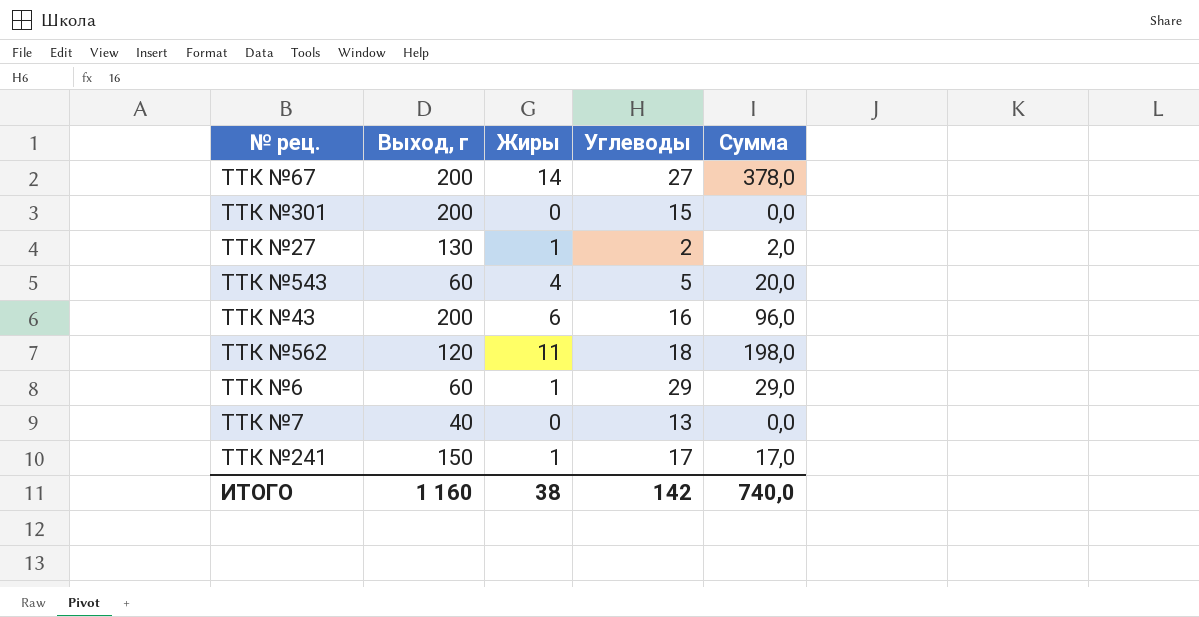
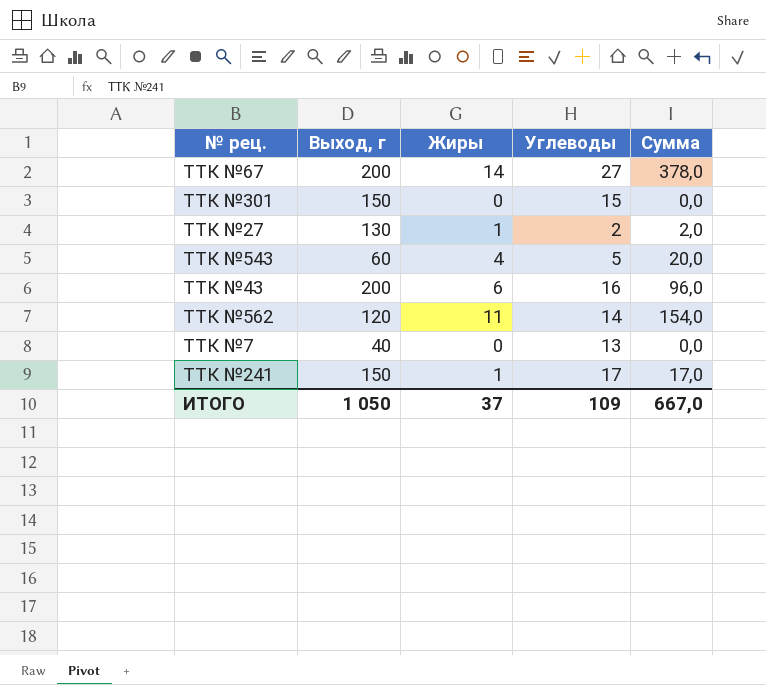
row ТТК №6: 60 | 1 | 29 | 29,0 -> none
ТТК №301 | Выход, г: 200 -> 150
ТТК №562 | Углеводы: 18 -> 14
ТТК №562 | Сумма: 198,0 -> 154,0
ИТОГО | Выход, г: 1 160 -> 1 050
ИТОГО | Жиры: 38 -> 37
ИТОГО | Углеводы: 142 -> 109
ИТОГО | Сумма: 740,0 -> 667,0

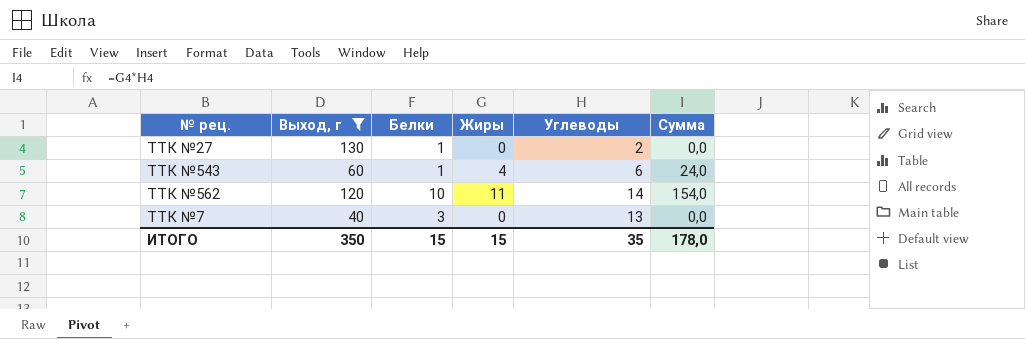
filter: none -> Выход, г <= 130
column Белки | position: none -> 3
ТТК №27 | Жиры: 1 -> 0
ТТК №27 | Сумма: 2,0 -> 0,0
ТТК №543 | Углеводы: 5 -> 6
ТТК №543 | Сумма: 20,0 -> 24,0
ИТОГО | Выход, г: 1 050 -> 350
ИТОГО | Жиры: 37 -> 15
ИТОГО | Углеводы: 109 -> 35
ИТОГО | Сумма: 667,0 -> 178,0

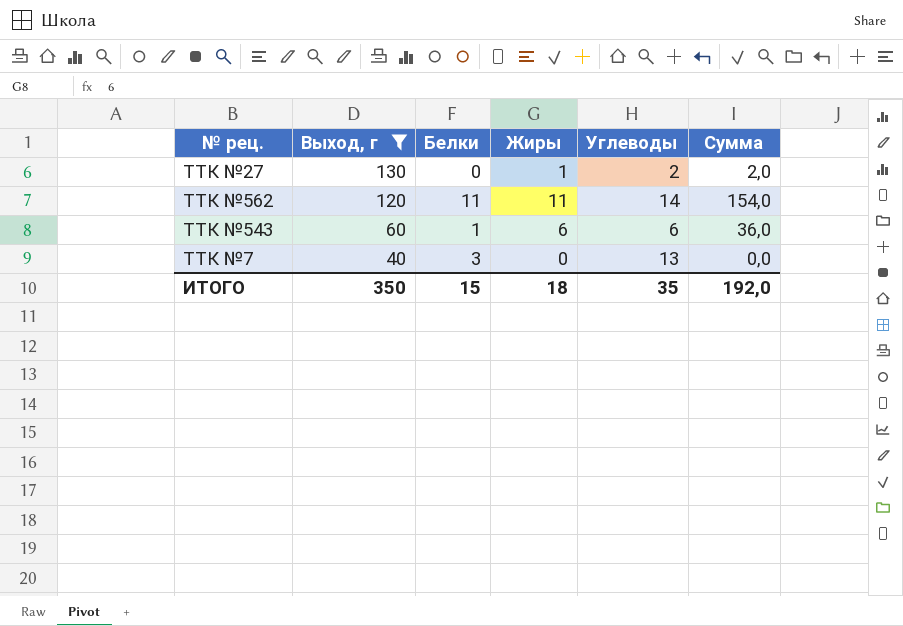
row order: none -> Выход, г descending
ТТК №27 | Белки: 1 -> 0
ТТК №27 | Жиры: 0 -> 1
ТТК №27 | Сумма: 0,0 -> 2,0
ТТК №562 | Белки: 10 -> 11
ТТК №543 | Жиры: 4 -> 6
ТТК №543 | Сумма: 24,0 -> 36,0
ИТОГО | Жиры: 15 -> 18
ИТОГО | Сумма: 178,0 -> 192,0

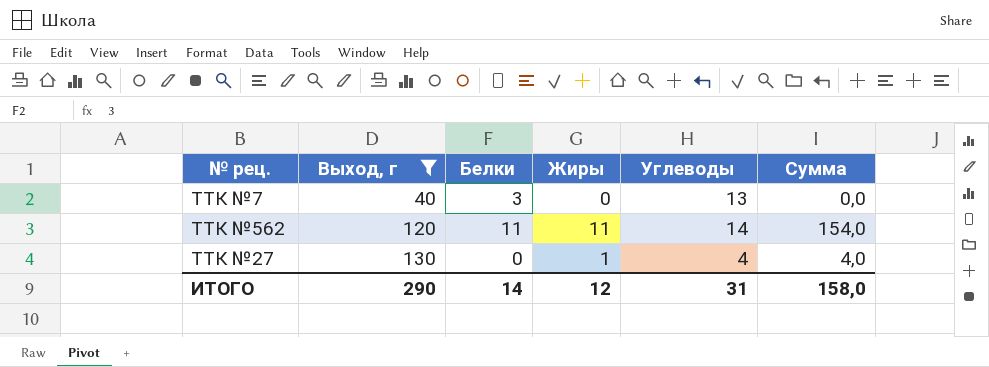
row order: Выход, г descending -> Выход, г ascending
row ТТК №543: 60 | 1 | 6 | 6 | 36,0 -> none
ТТК №27 | Углеводы: 2 -> 4
ТТК №27 | Сумма: 2,0 -> 4,0
ИТОГО | Выход, г: 350 -> 290
ИТОГО | Белки: 15 -> 14
ИТОГО | Жиры: 18 -> 12
ИТОГО | Углеводы: 35 -> 31
ИТОГО | Сумма: 192,0 -> 158,0

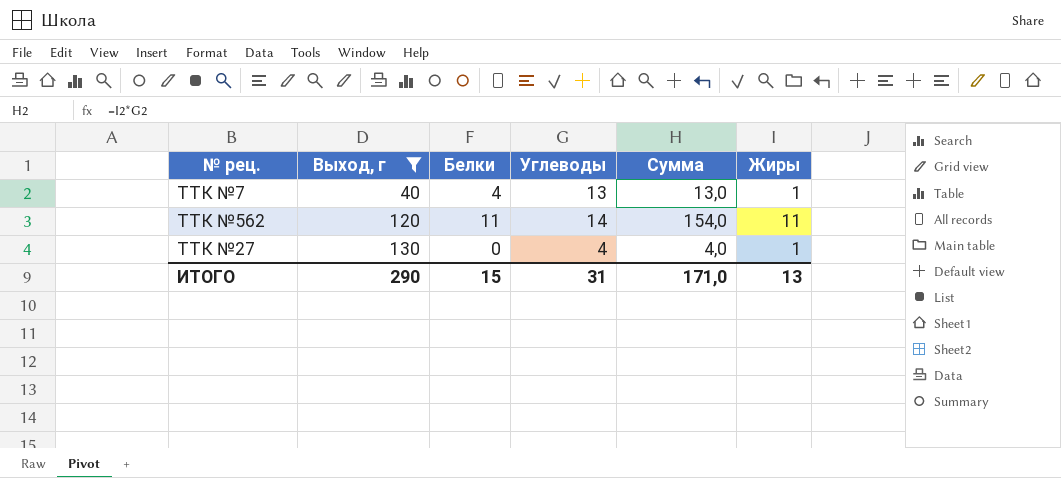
column Жиры | position: 4 -> 6
ТТК №7 | Белки: 3 -> 4
ТТК №7 | Сумма: 0,0 -> 13,0
ТТК №7 | Жиры: 0 -> 1
ИТОГО | Белки: 14 -> 15
ИТОГО | Сумма: 158,0 -> 171,0
ИТОГО | Жиры: 12 -> 13

